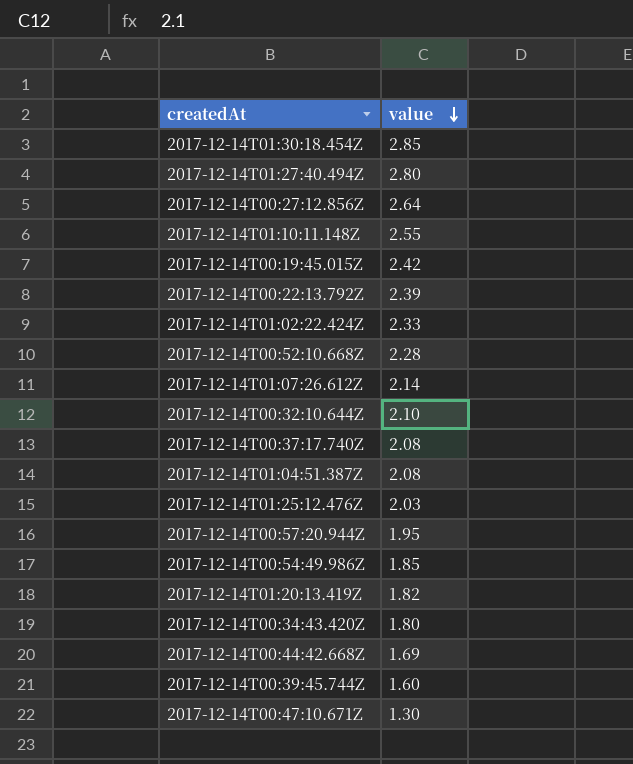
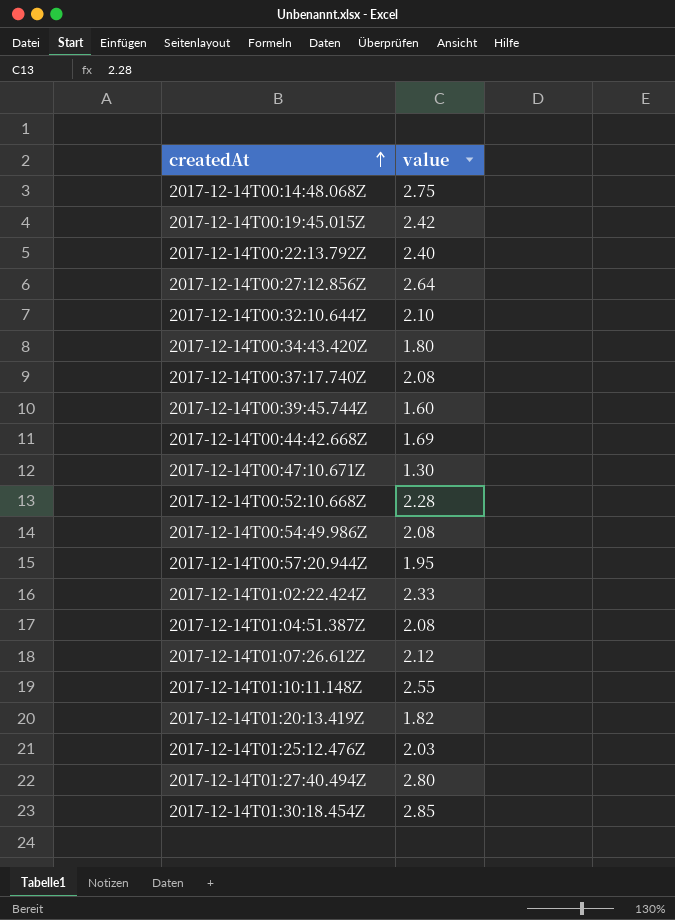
row order: value descending -> createdAt ascending
row 2017-12-14T00:14:48.068Z: none -> 2.75
2017-12-14T00:22:13.792Z | value: 2.39 -> 2.40
2017-12-14T00:54:49.986Z | value: 1.85 -> 2.08
2017-12-14T01:07:26.612Z | value: 2.14 -> 2.12

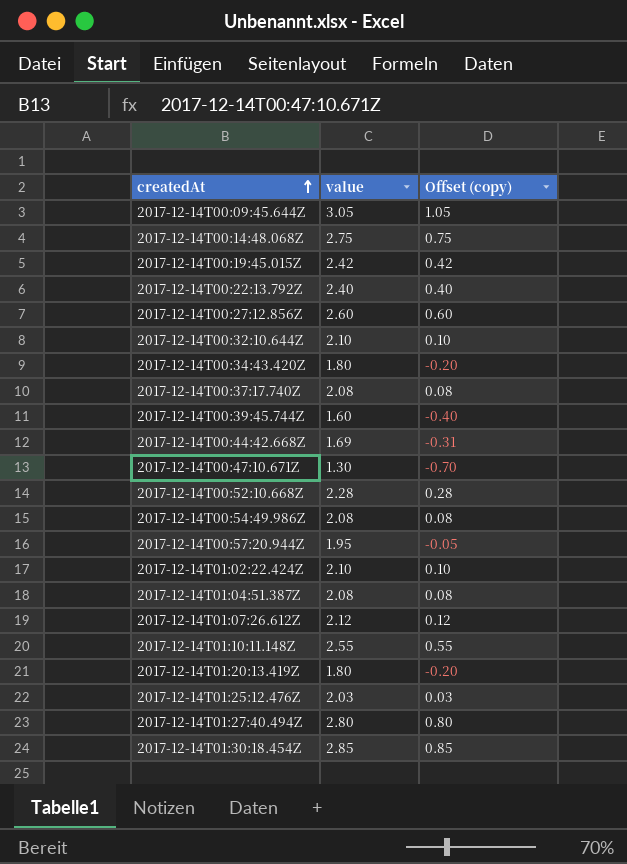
column Offset (copy) | formula: none -> [value] - 2
row 2017-12-14T00:09:45.644Z: none -> 3.05 | 1.05
2017-12-14T00:27:12.856Z | value: 2.64 -> 2.60
2017-12-14T01:02:22.424Z | value: 2.33 -> 2.10
2017-12-14T01:20:13.419Z | value: 1.82 -> 1.80

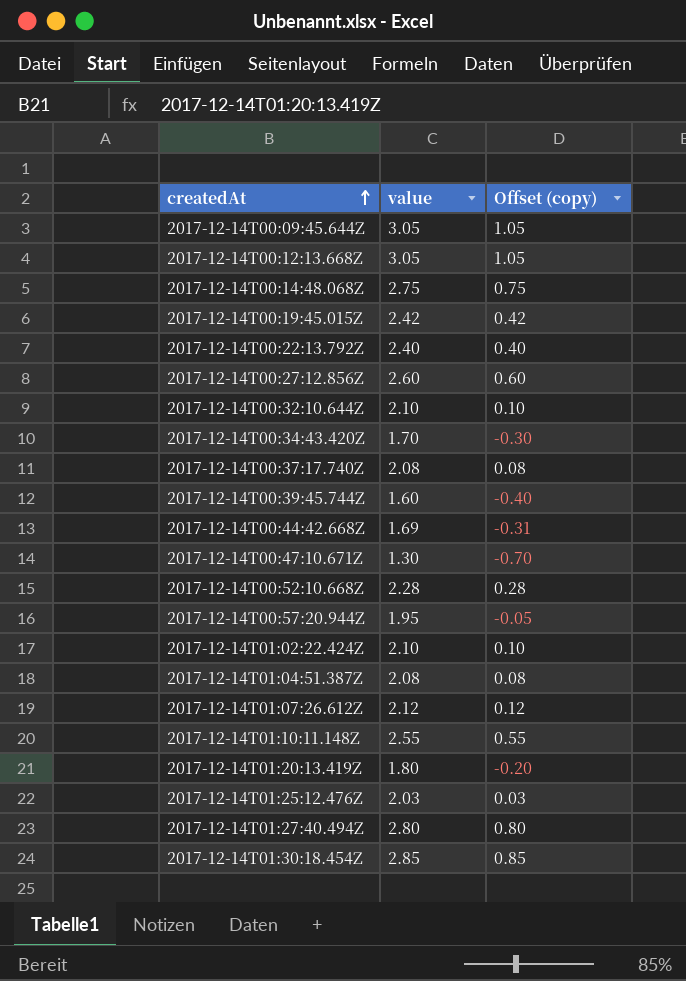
row 2017-12-14T00:54:49.986Z: 2.08 | 0.08 -> none
row 2017-12-14T00:12:13.668Z: none -> 3.05 | 1.05
2017-12-14T00:34:43.420Z | value: 1.80 -> 1.70
2017-12-14T00:34:43.420Z | Offset (copy): -0.20 -> -0.30

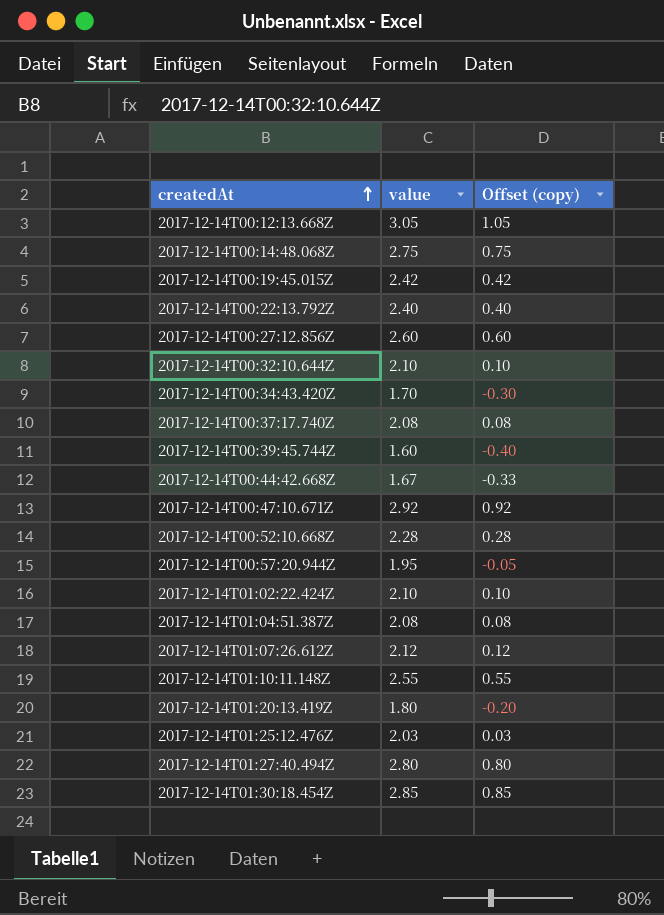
row 2017-12-14T00:09:45.644Z: 3.05 | 1.05 -> none
2017-12-14T00:44:42.668Z | value: 1.69 -> 1.67
2017-12-14T00:44:42.668Z | Offset (copy): -0.31 -> -0.33
2017-12-14T00:47:10.671Z | value: 1.30 -> 2.92
2017-12-14T00:47:10.671Z | Offset (copy): -0.70 -> 0.92

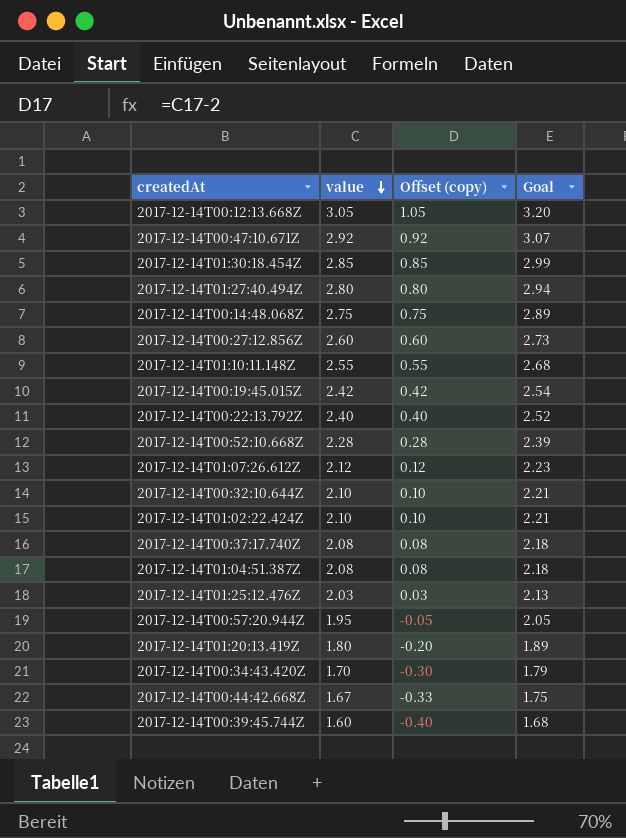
row order: createdAt ascending -> value descending
column Goal | formula: none -> [value] * 1.05

